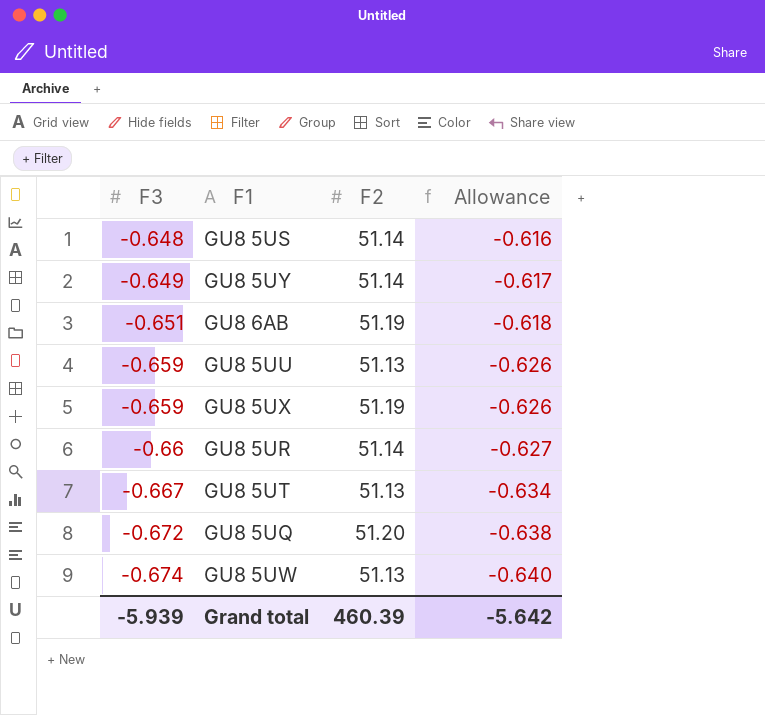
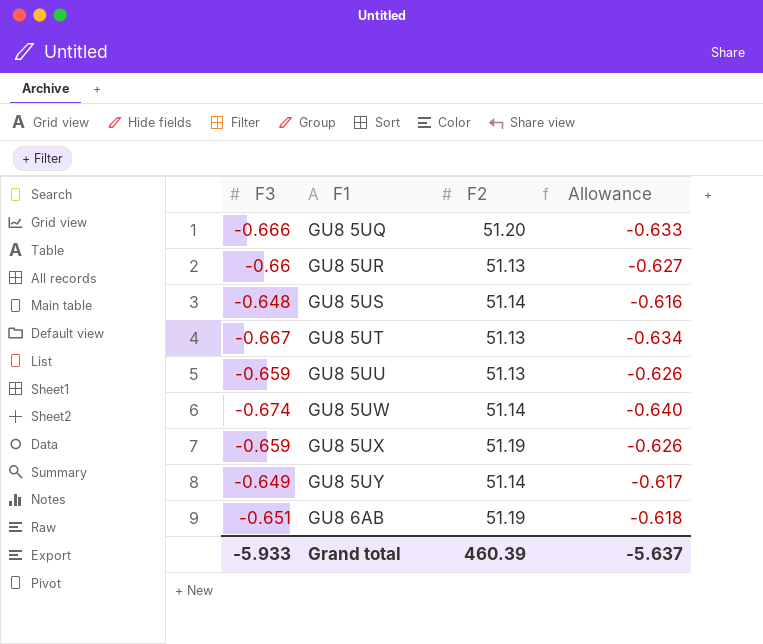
row order: F3 descending -> F1 ascending
GU8 5UQ | F3: -0.672 -> -0.666
GU8 5UQ | Allowance: -0.638 -> -0.633
GU8 5UR | F2: 51.14 -> 51.13
GU8 5UW | F2: 51.13 -> 51.14
Grand total | F3: -5.939 -> -5.933
Grand total | Allowance: -5.642 -> -5.637

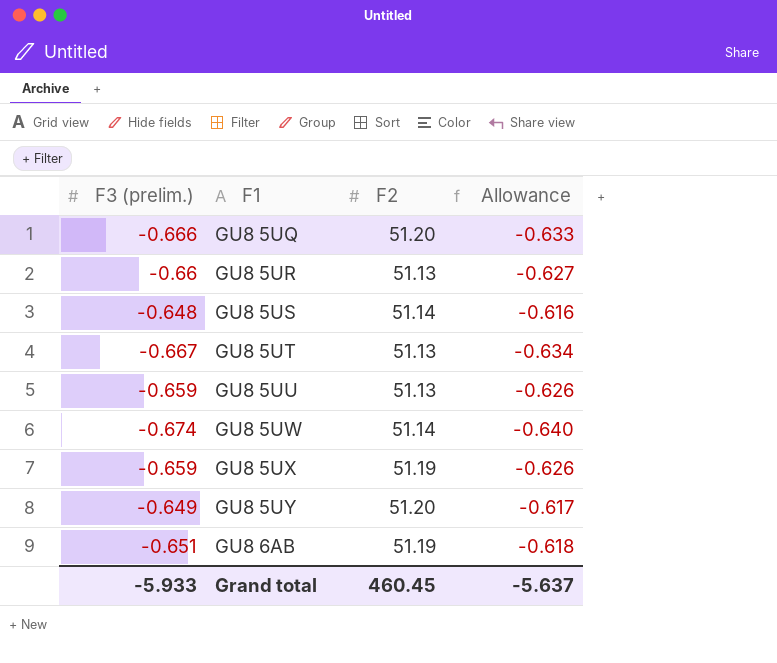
column name: F3 -> F3 (prelim.)
GU8 5UY | F2: 51.14 -> 51.20
Grand total | F2: 460.39 -> 460.45

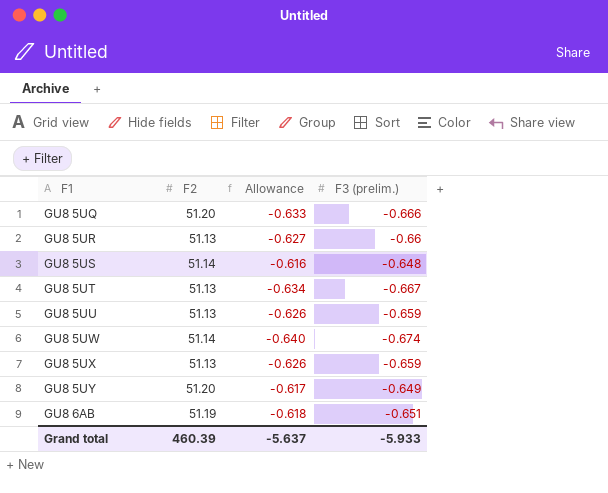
column F3 (prelim.) | position: 1 -> 4
GU8 5UX | F2: 51.19 -> 51.13
Grand total | F2: 460.45 -> 460.39

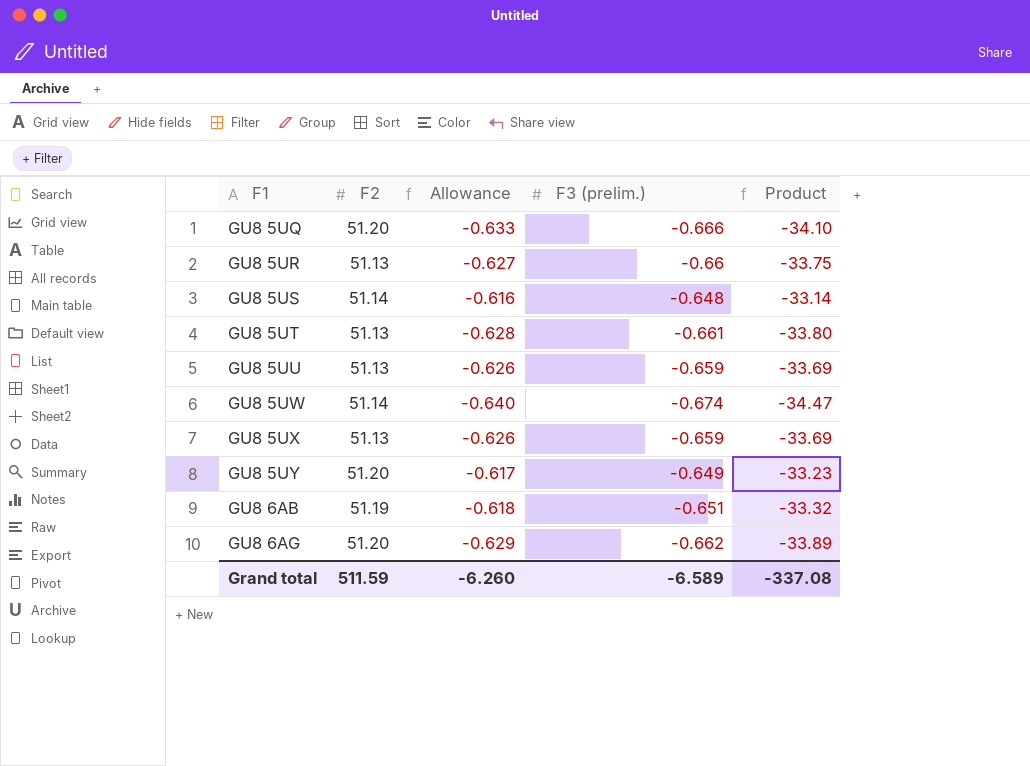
column Product | formula: none -> [F2] * [F3 (prelim.)]
GU8 5UT | Allowance: -0.634 -> -0.628
GU8 5UT | F3 (prelim.): -0.667 -> -0.661
row GU8 6AG: none -> 51.20 | -0.629 | -0.662 | -33.89
Grand total | F2: 460.39 -> 511.59
Grand total | Allowance: -5.637 -> -6.260
Grand total | F3 (prelim.): -5.933 -> -6.589

